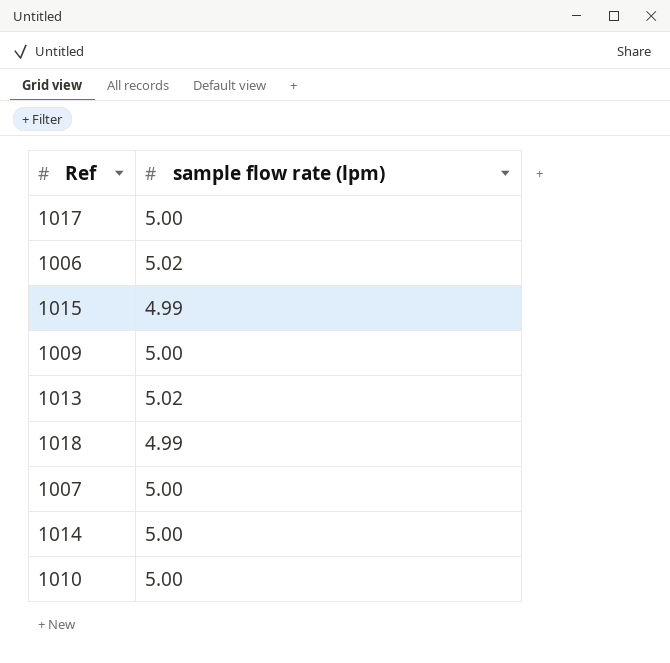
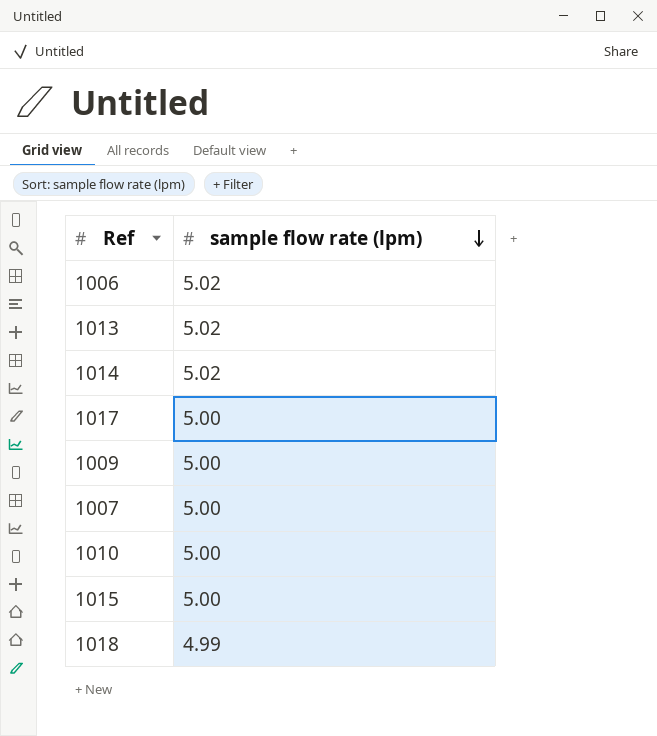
row order: none -> sample flow rate (lpm) descending
1014 | sample flow rate (lpm): 5.00 -> 5.02
1015 | sample flow rate (lpm): 4.99 -> 5.00

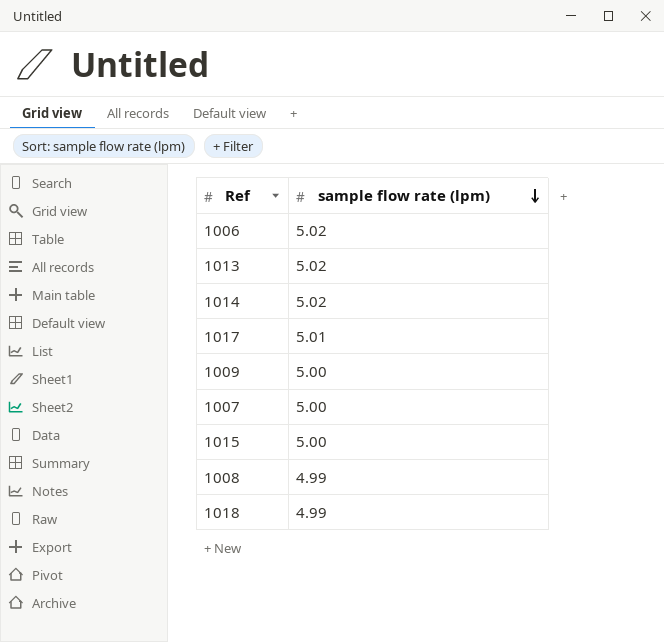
row 1010: 5.00 -> none
1017 | sample flow rate (lpm): 5.00 -> 5.01
row 1008: none -> 4.99

